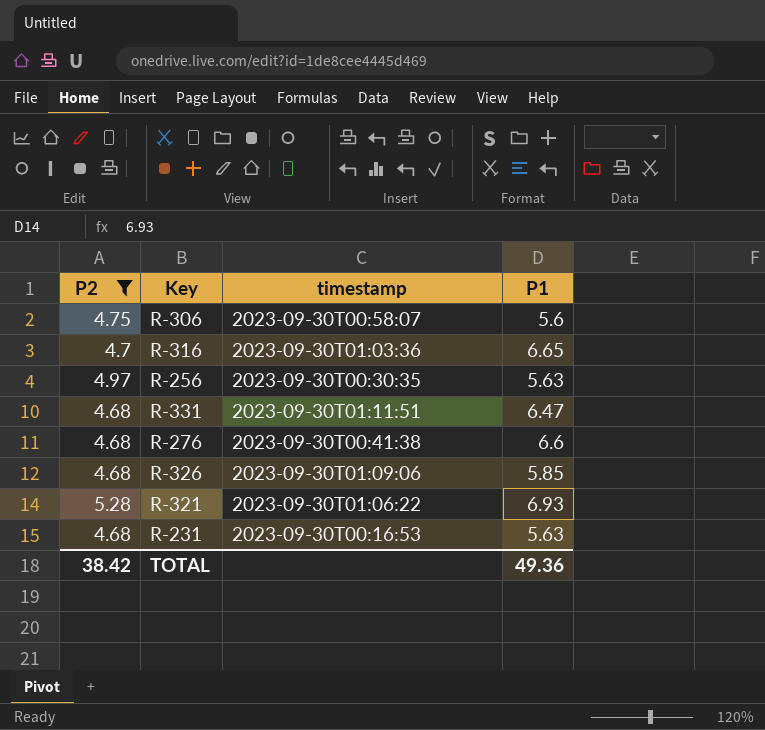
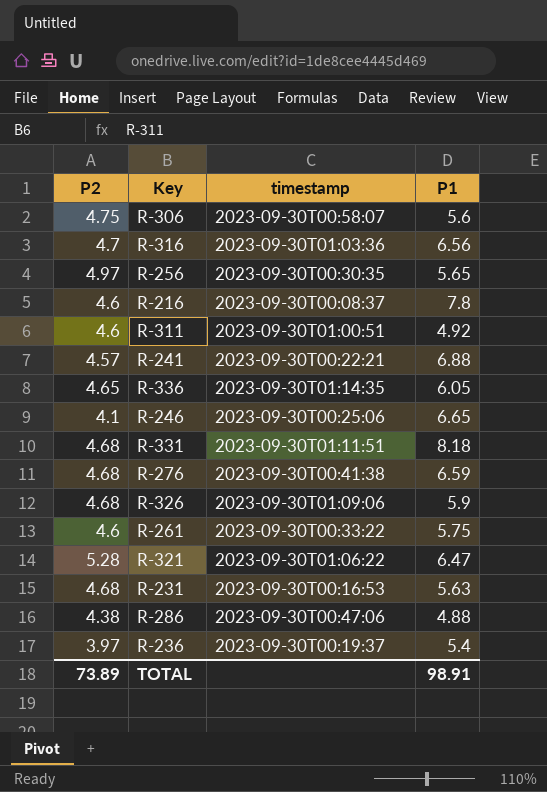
filter: P2 >= 4.68 -> none
R-316 | P1: 6.65 -> 6.56
R-256 | P1: 5.63 -> 5.65
R-331 | P1: 6.47 -> 8.18
R-276 | P1: 6.6 -> 6.59
R-326 | P1: 5.85 -> 5.9
R-321 | P1: 6.93 -> 6.47
TOTAL | P2: 38.42 -> 73.89
TOTAL | P1: 49.36 -> 98.91

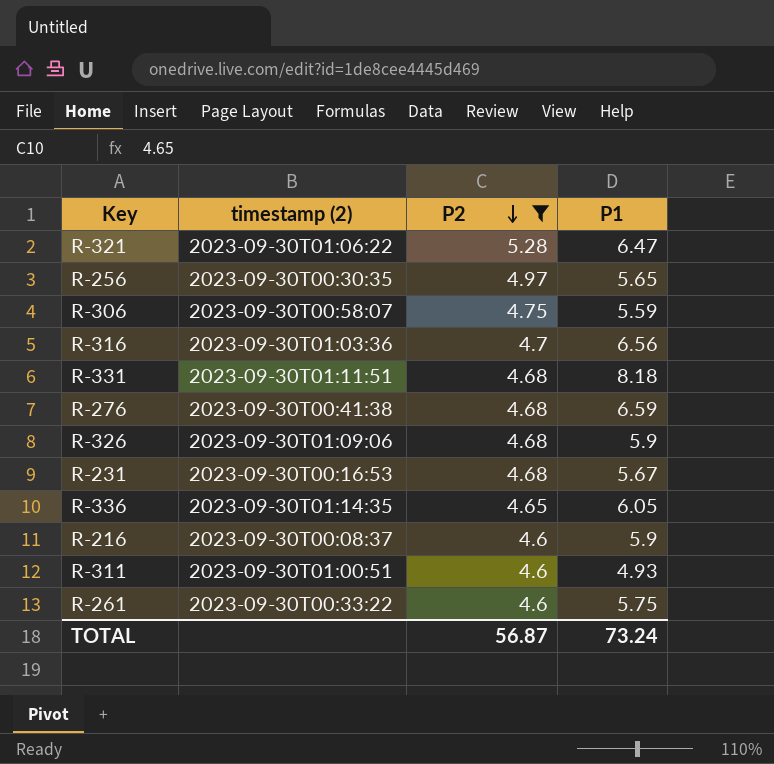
filter: none -> P2 >= 4.6
row order: none -> P2 descending
column name: timestamp -> timestamp (2)
column P2 | position: 1 -> 3
R-306 | P1: 5.6 -> 5.59
R-231 | P1: 5.63 -> 5.67
R-216 | P1: 7.8 -> 5.9
R-311 | P1: 4.92 -> 4.93
TOTAL | P2: 73.89 -> 56.87
TOTAL | P1: 98.91 -> 73.24

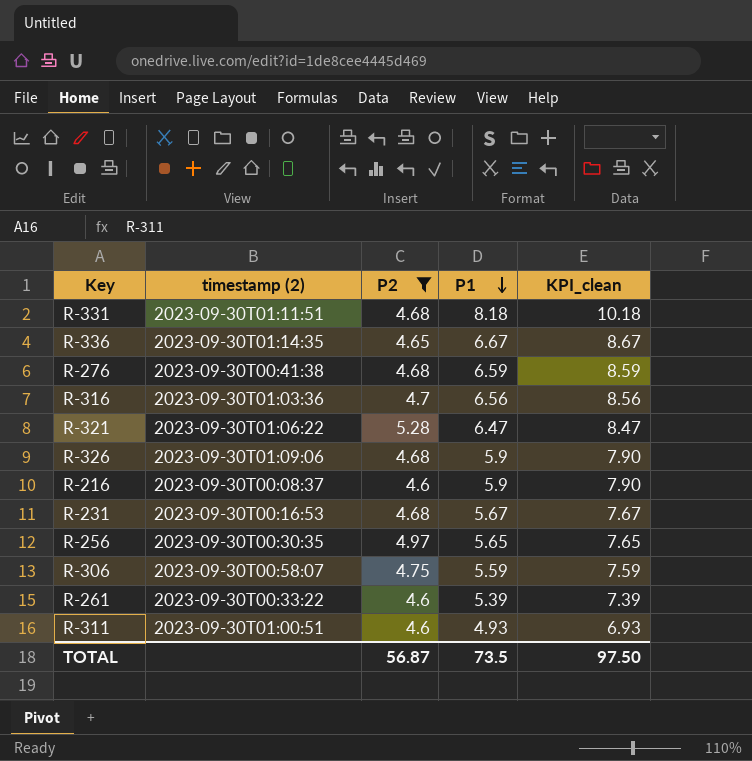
row order: P2 descending -> P1 descending
column KPI_clean | formula: none -> [P1] + 2
R-336 | P1: 6.05 -> 6.67
R-261 | P1: 5.75 -> 5.39
TOTAL | P1: 73.24 -> 73.5

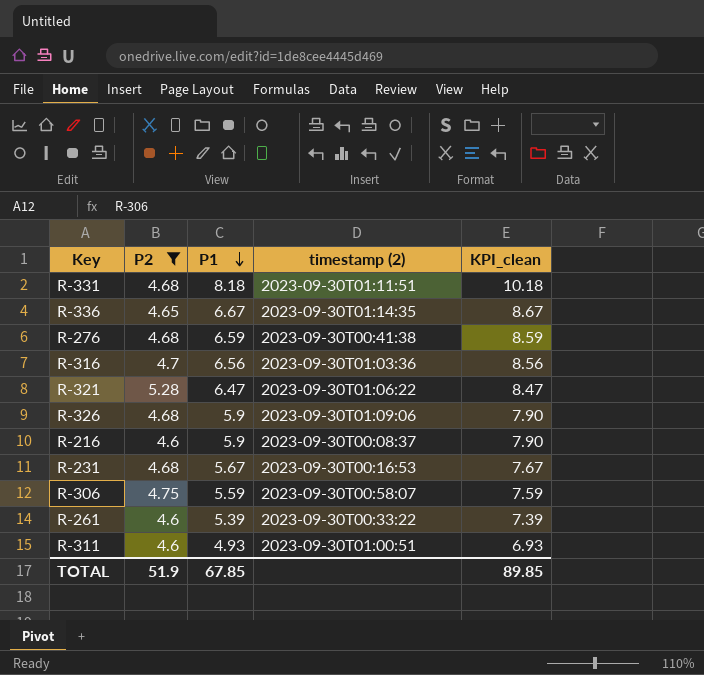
column timestamp (2) | position: 2 -> 4
row R-256: 2023-09-30T00:30:35 | 4.97 | 5.65 | 7.65 -> none
TOTAL | P2: 56.87 -> 51.9
TOTAL | P1: 73.5 -> 67.85
TOTAL | KPI_clean: 97.50 -> 89.85

